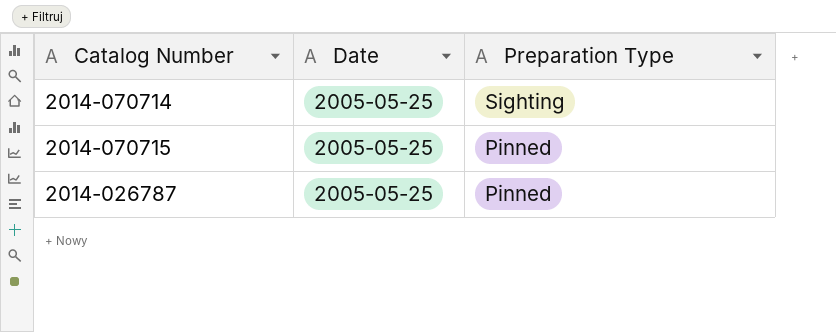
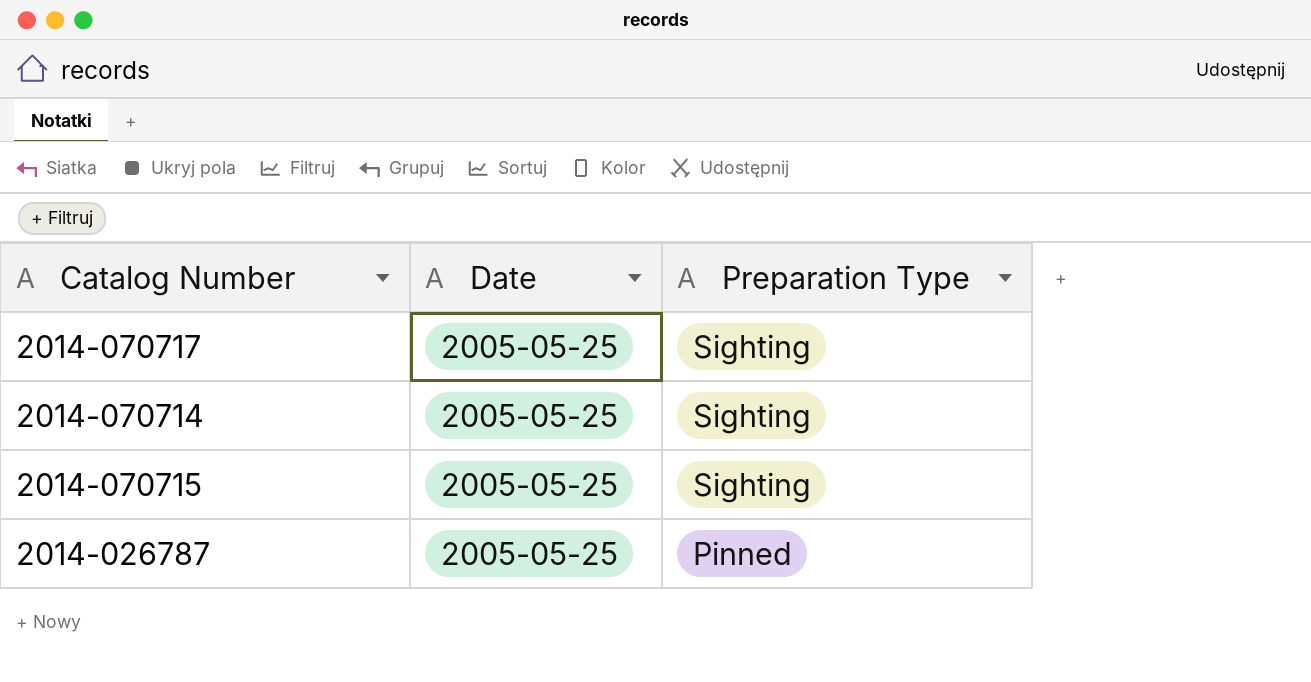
row 2014-070717: none -> 2005-05-25 | Sighting
2014-070715 | Preparation Type: Pinned -> Sighting

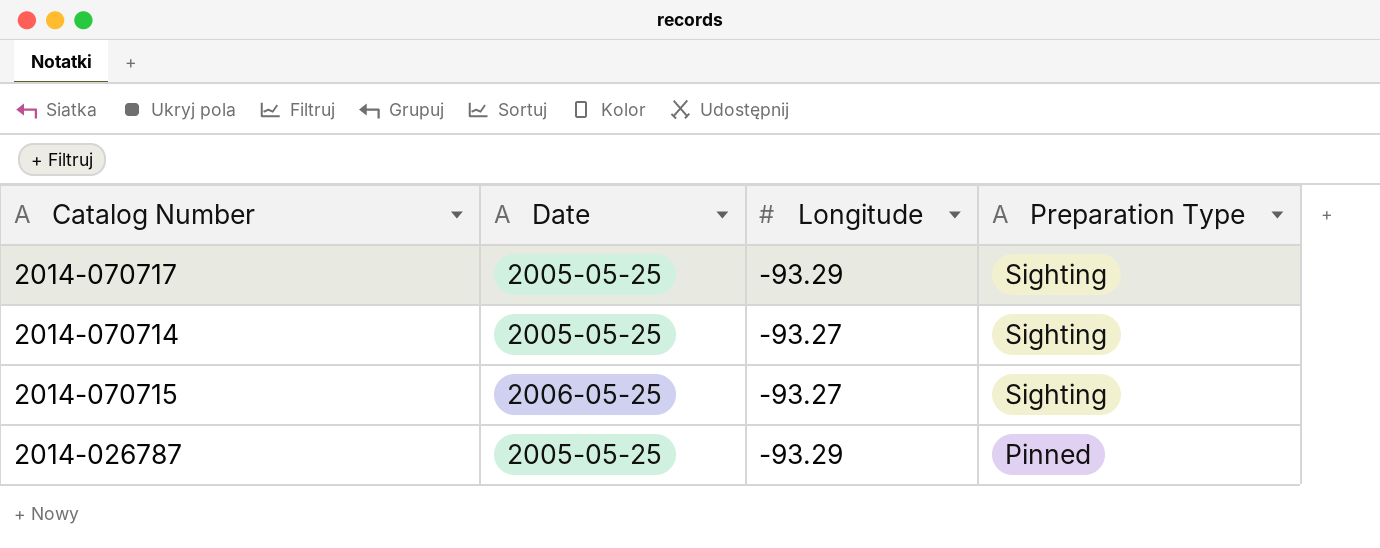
column Longitude | position: none -> 3
2014-070715 | Date: 2005-05-25 -> 2006-05-25

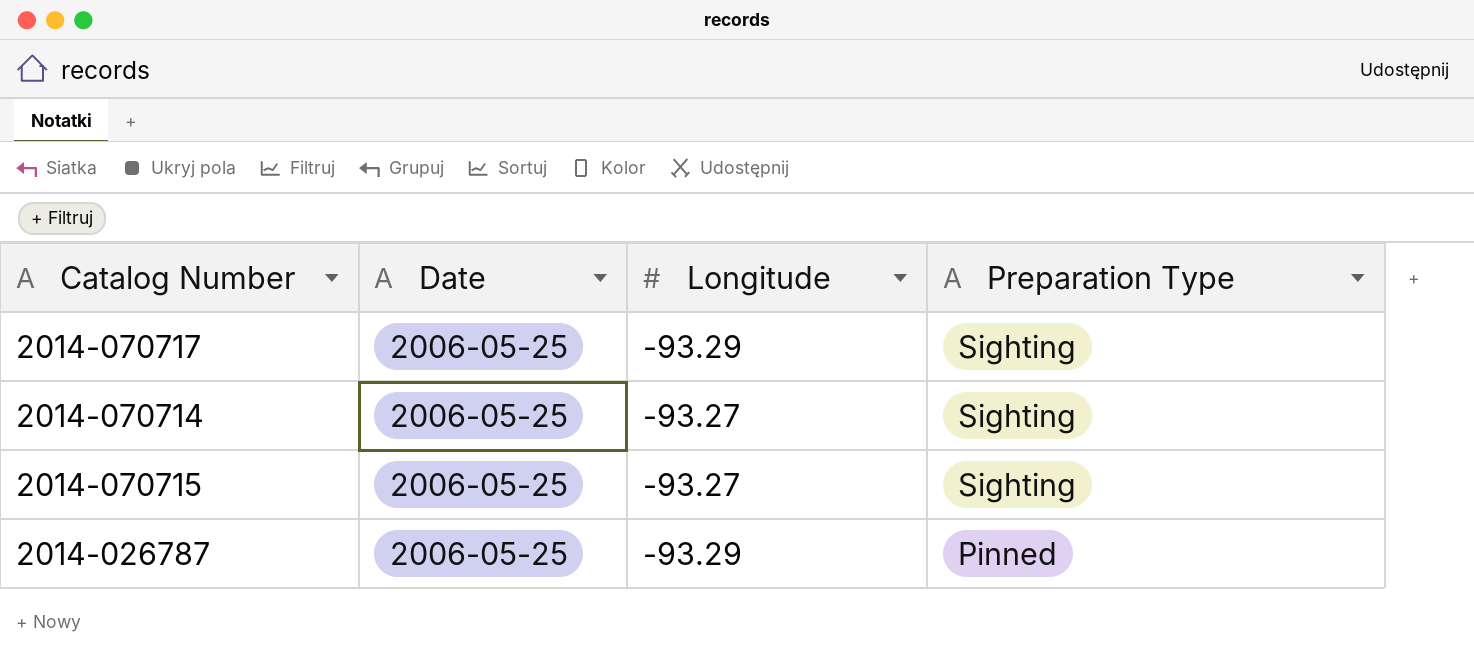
2014-070717 | Date: 2005-05-25 -> 2006-05-25
2014-070714 | Date: 2005-05-25 -> 2006-05-25
2014-026787 | Date: 2005-05-25 -> 2006-05-25

